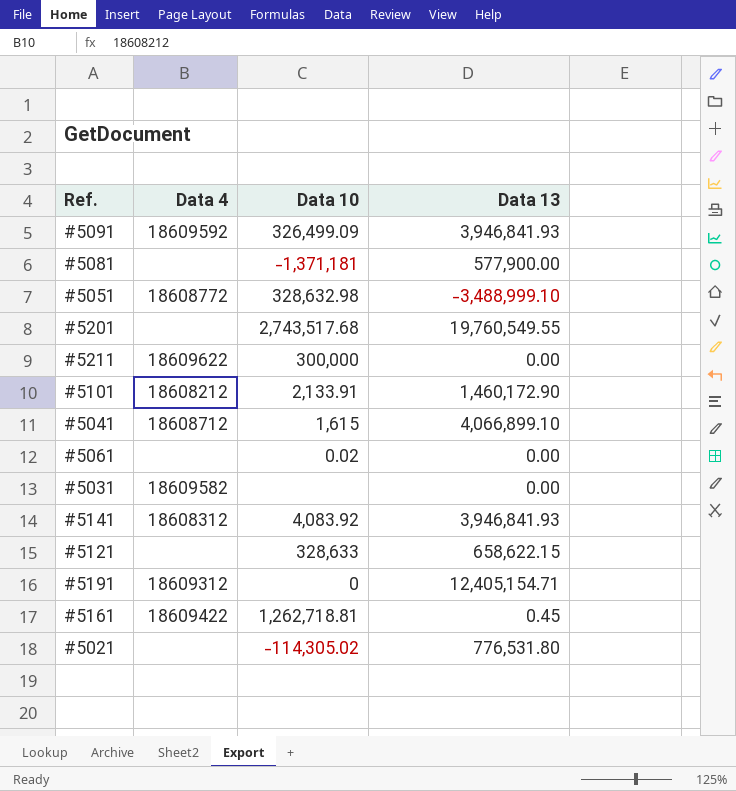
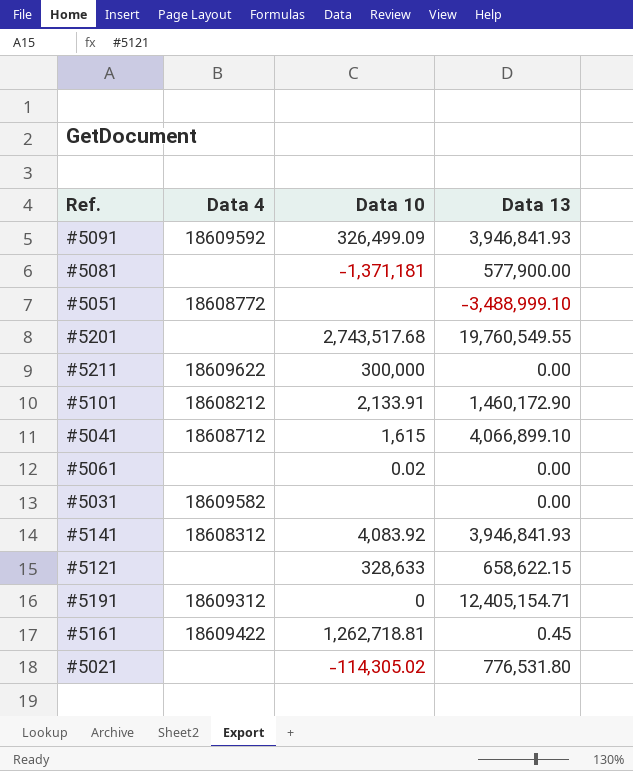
#5051 | Data 10: 328,632.98 -> none

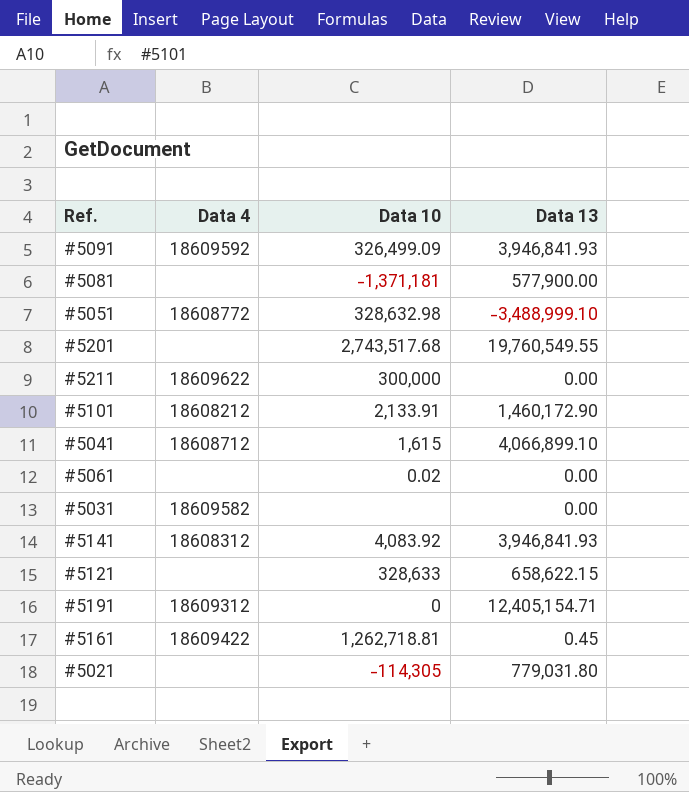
#5051 | Data 10: none -> 328,632.98
#5021 | Data 10: -114,305.02 -> -114,305
#5021 | Data 13: 776,531.80 -> 779,031.80

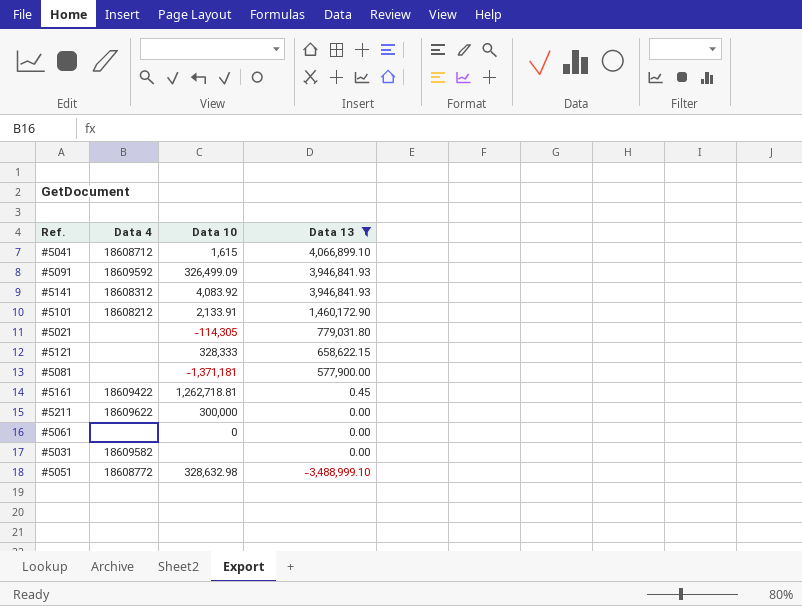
filter: none -> Data 13 <= 4,066,899.10
row order: none -> Data 13 descending
#5121 | Data 10: 328,633 -> 328,333
#5061 | Data 10: 0.02 -> 0

